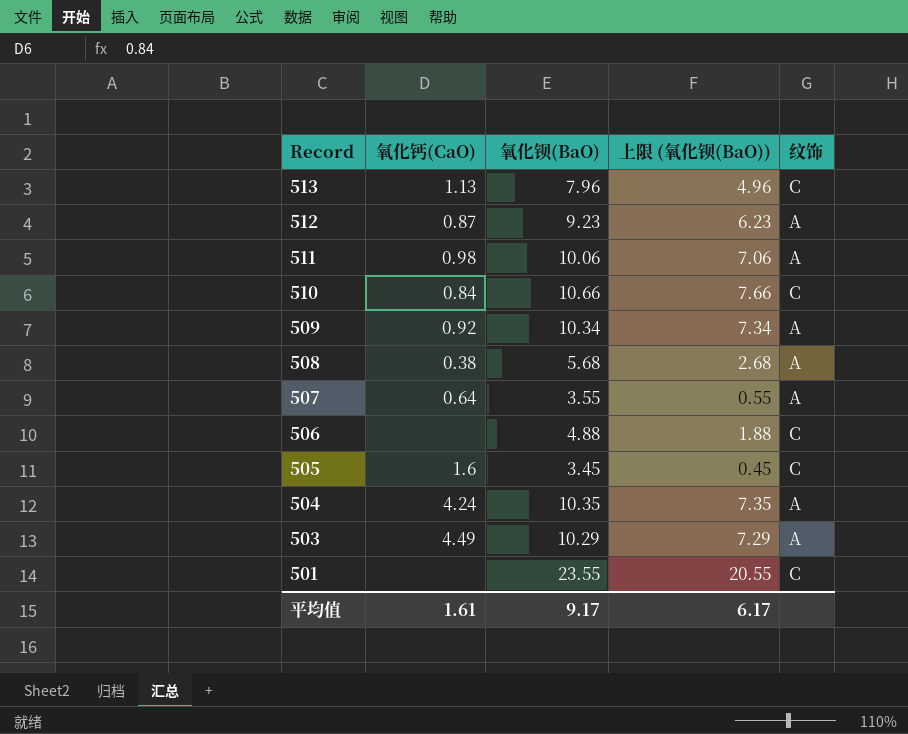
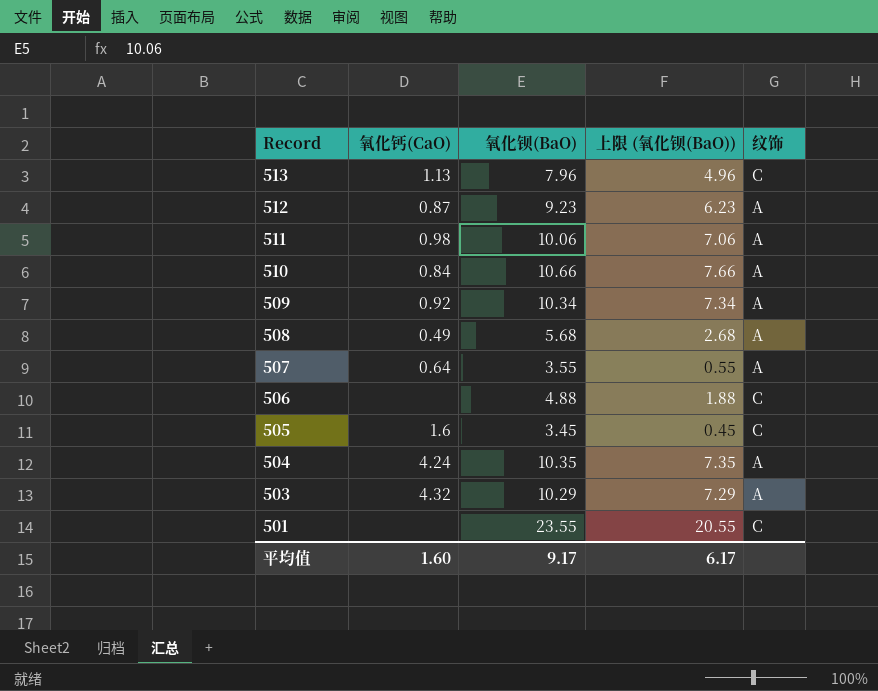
510 | 纹饰: C -> A
508 | 氧化钙(CaO): 0.38 -> 0.49
503 | 氧化钙(CaO): 4.49 -> 4.32
平均值 | 氧化钙(CaO): 1.61 -> 1.60

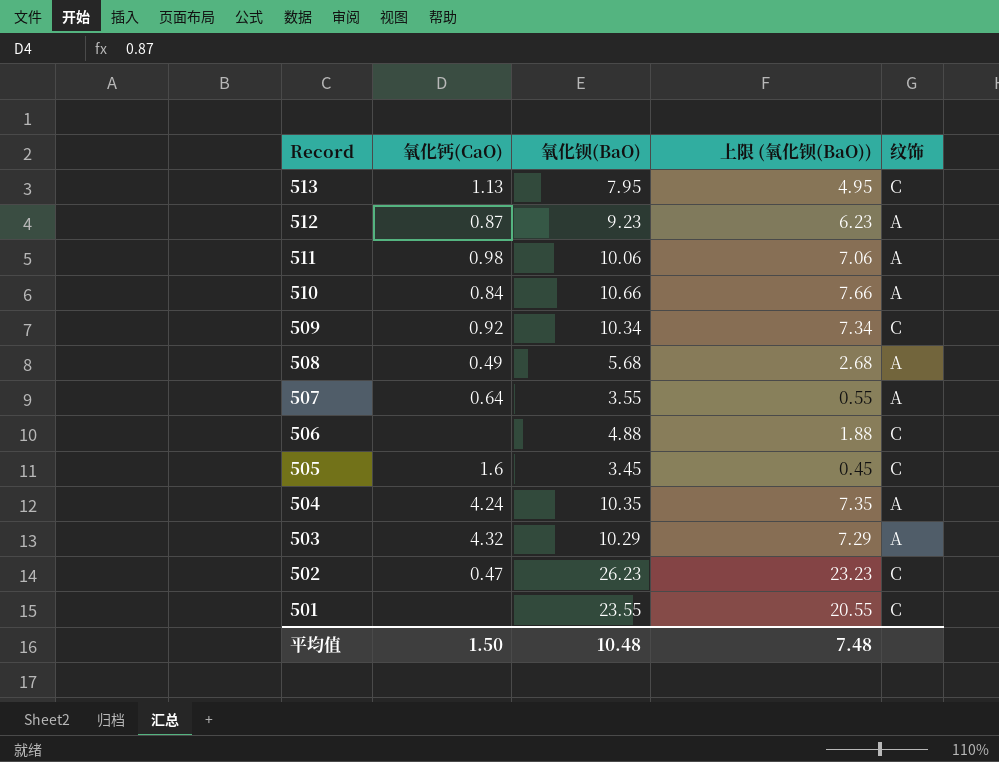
513 | 氧化钡(BaO): 7.96 -> 7.95
513 | 上限 (氧化钡(BaO)): 4.96 -> 4.95
509 | 纹饰: A -> C
row 502: none -> 0.47 | 26.23 | 23.23 | C
平均值 | 氧化钙(CaO): 1.60 -> 1.50
平均值 | 氧化钡(BaO): 9.17 -> 10.48
平均值 | 上限 (氧化钡(BaO)): 6.17 -> 7.48

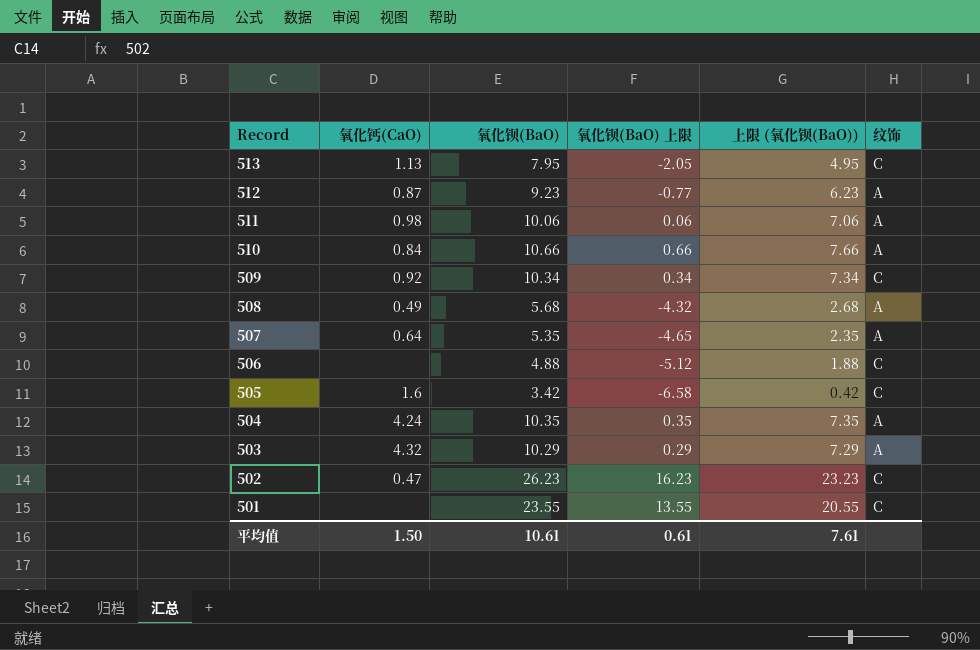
column 氧化钡(BaO) 上限 | formula: none -> [氧化钡(BaO)] - 10
507 | 氧化钡(BaO): 3.55 -> 5.35
507 | 上限 (氧化钡(BaO)): 0.55 -> 2.35
505 | 氧化钡(BaO): 3.45 -> 3.42
505 | 上限 (氧化钡(BaO)): 0.45 -> 0.42
平均值 | 氧化钡(BaO): 10.48 -> 10.61
平均值 | 上限 (氧化钡(BaO)): 7.48 -> 7.61

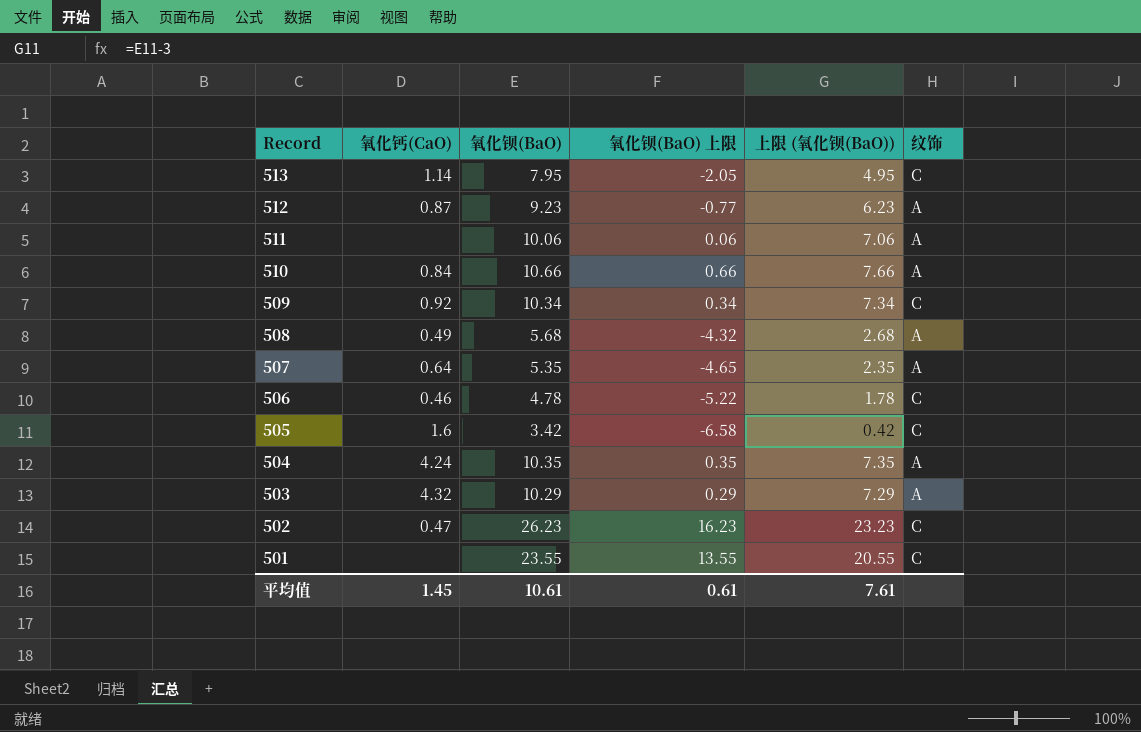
513 | 氧化钙(CaO): 1.13 -> 1.14
511 | 氧化钙(CaO): 0.98 -> none
506 | 氧化钙(CaO): none -> 0.46
506 | 氧化钡(BaO): 4.88 -> 4.78
506 | 氧化钡(BaO) 上限: -5.12 -> -5.22
506 | 上限 (氧化钡(BaO)): 1.88 -> 1.78
平均值 | 氧化钙(CaO): 1.50 -> 1.45

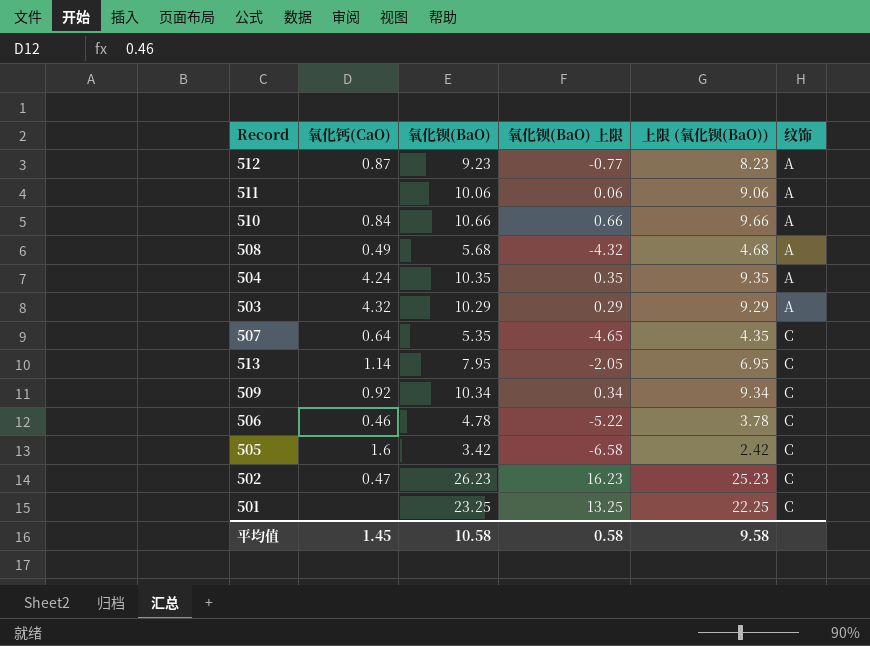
row order: Record descending -> 纹饰 ascending
column 上限 (氧化钡(BaO)) | formula: [氧化钡(BaO)] - 3 -> [氧化钡(BaO)] - 1
507 | 纹饰: A -> C
501 | 氧化钡(BaO): 23.55 -> 23.25
501 | 氧化钡(BaO) 上限: 13.55 -> 13.25
平均值 | 氧化钡(BaO): 10.61 -> 10.58
平均值 | 氧化钡(BaO) 上限: 0.61 -> 0.58
平均值 | 上限 (氧化钡(BaO)): 7.61 -> 9.58

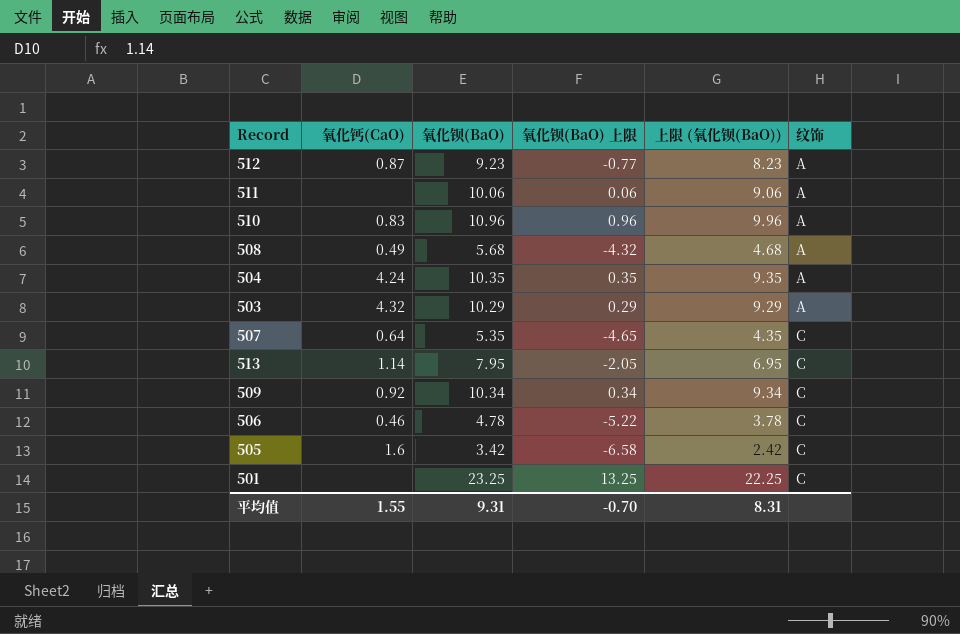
row 502: 0.47 | 26.23 | 16.23 | 25.23 | C -> none
510 | 氧化钙(CaO): 0.84 -> 0.83
510 | 氧化钡(BaO): 10.66 -> 10.96
510 | 氧化钡(BaO) 上限: 0.66 -> 0.96
510 | 上限 (氧化钡(BaO)): 9.66 -> 9.96
平均值 | 氧化钙(CaO): 1.45 -> 1.55
平均值 | 氧化钡(BaO): 10.58 -> 9.31
平均值 | 氧化钡(BaO) 上限: 0.58 -> -0.70
平均值 | 上限 (氧化钡(BaO)): 9.58 -> 8.31

